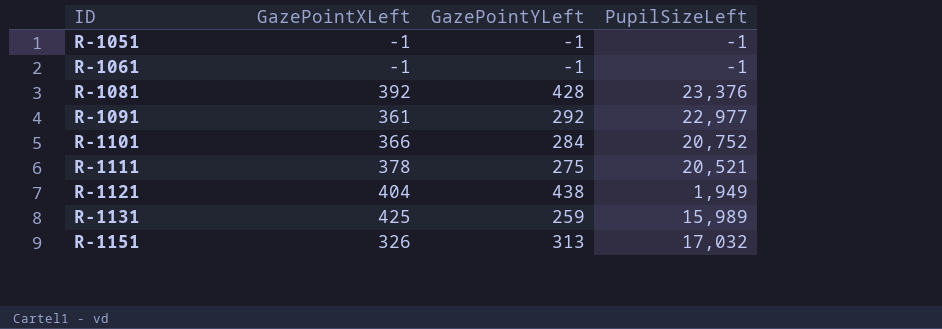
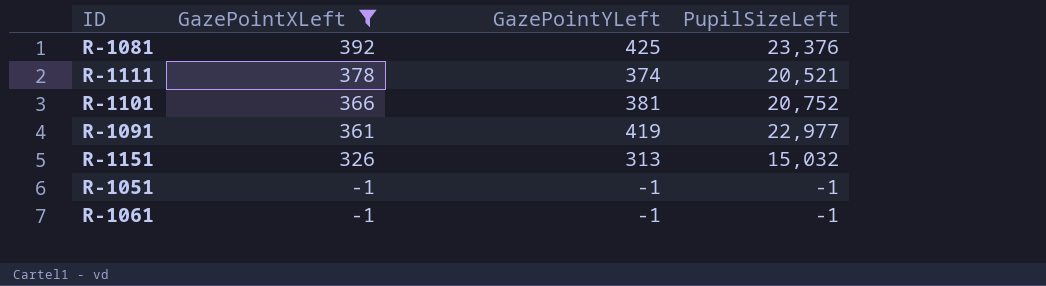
filter: none -> GazePointXLeft <= 392
row order: ID ascending -> GazePointXLeft descending
R-1081 | GazePointYLeft: 428 -> 425
R-1111 | GazePointYLeft: 275 -> 374
R-1101 | GazePointYLeft: 284 -> 381
R-1091 | GazePointYLeft: 292 -> 419
R-1151 | PupilSizeLeft: 17,032 -> 15,032

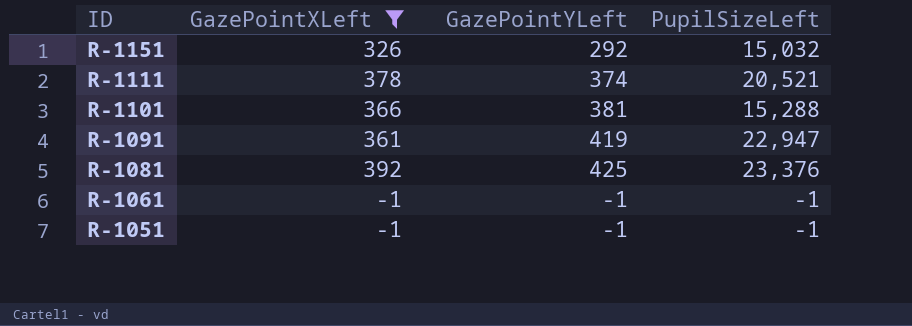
row order: GazePointXLeft descending -> ID descending
R-1151 | GazePointYLeft: 313 -> 292
R-1101 | PupilSizeLeft: 20,752 -> 15,288
R-1091 | PupilSizeLeft: 22,977 -> 22,947

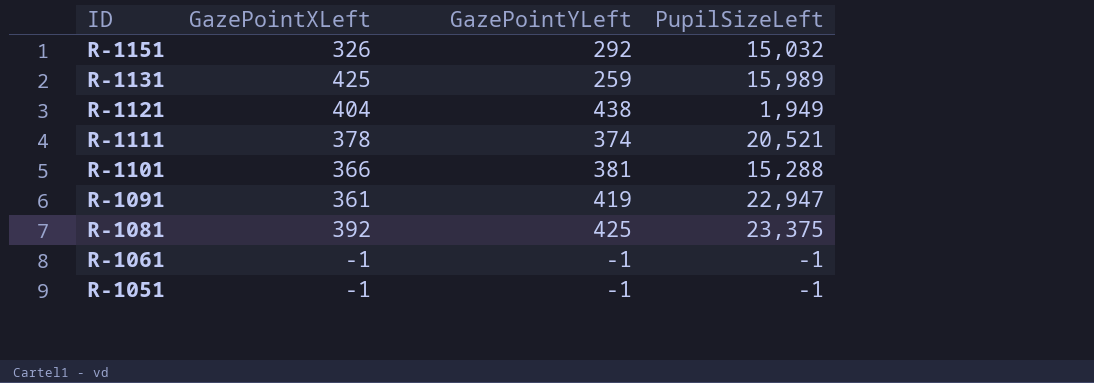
filter: GazePointXLeft <= 392 -> none
R-1081 | PupilSizeLeft: 23,376 -> 23,375

